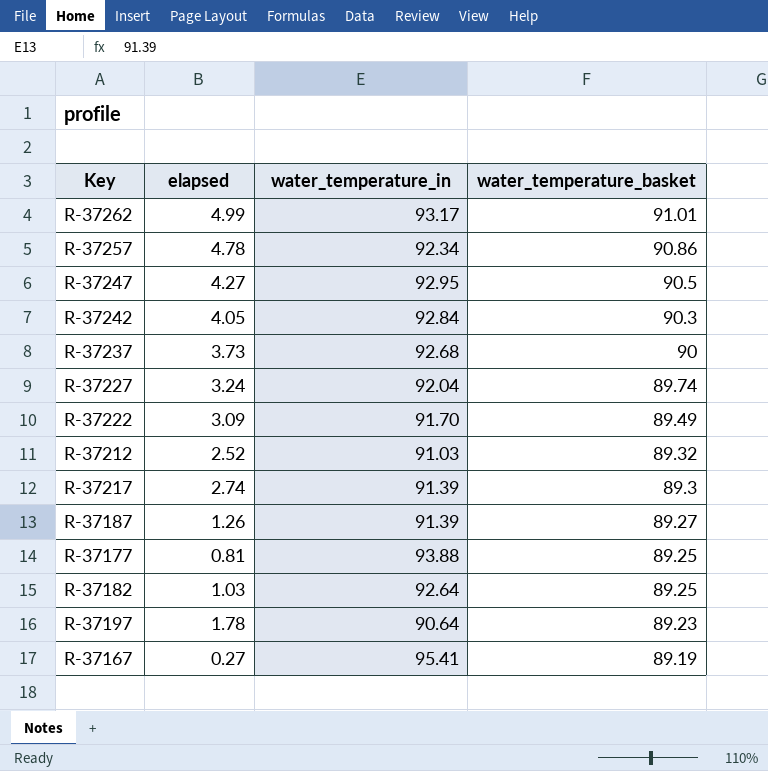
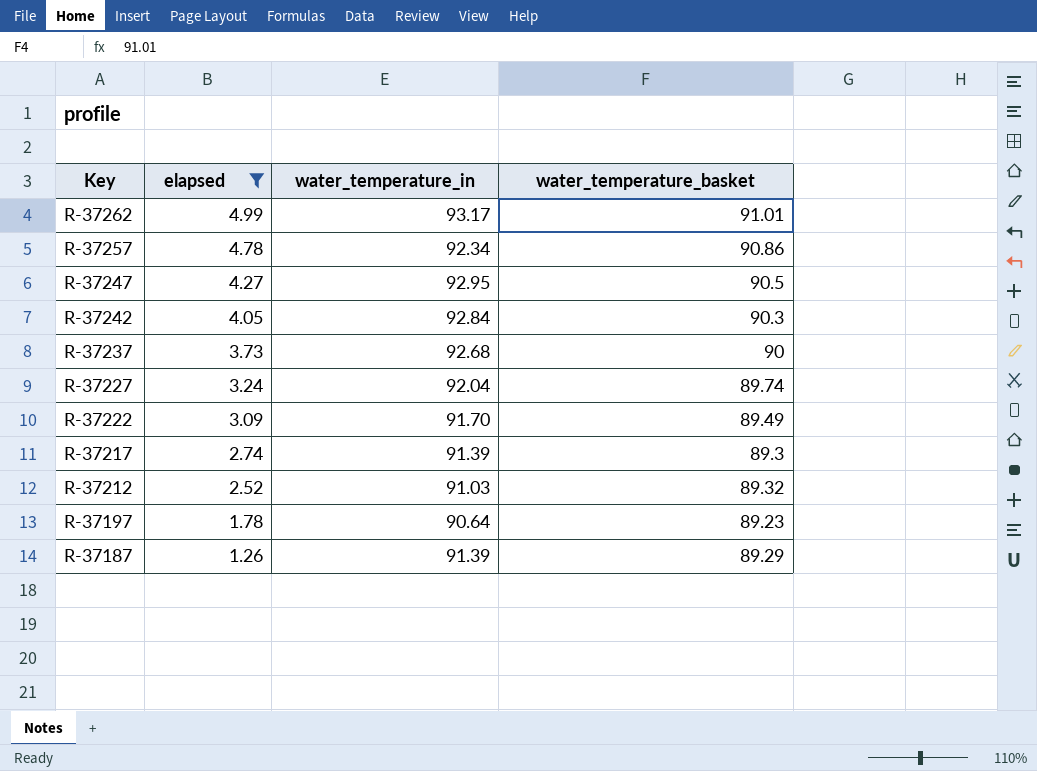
filter: none -> elapsed >= 1.26
row order: water_temperature_basket descending -> Key descending
R-37187 | water_temperature_basket: 89.27 -> 89.29

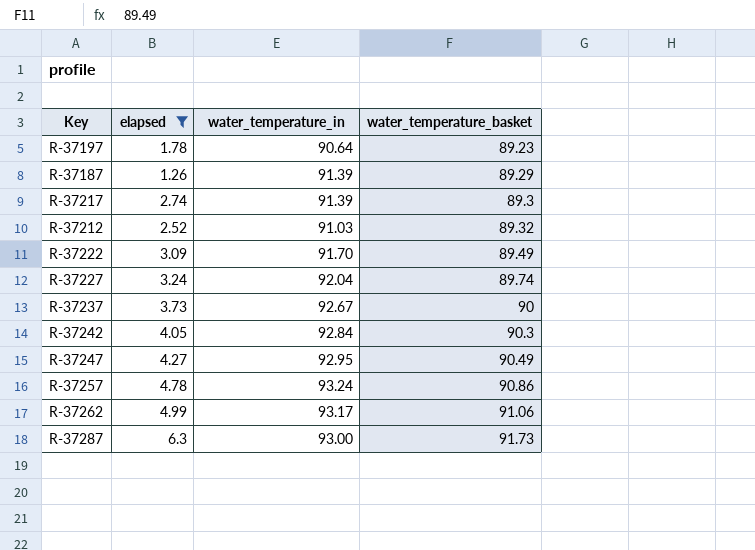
row order: Key descending -> water_temperature_basket ascending
R-37237 | water_temperature_in: 92.68 -> 92.67
R-37247 | water_temperature_basket: 90.5 -> 90.49
R-37257 | water_temperature_in: 92.34 -> 93.24
R-37262 | water_temperature_basket: 91.01 -> 91.06
row R-37287: none -> 6.3 | 93.00 | 91.73

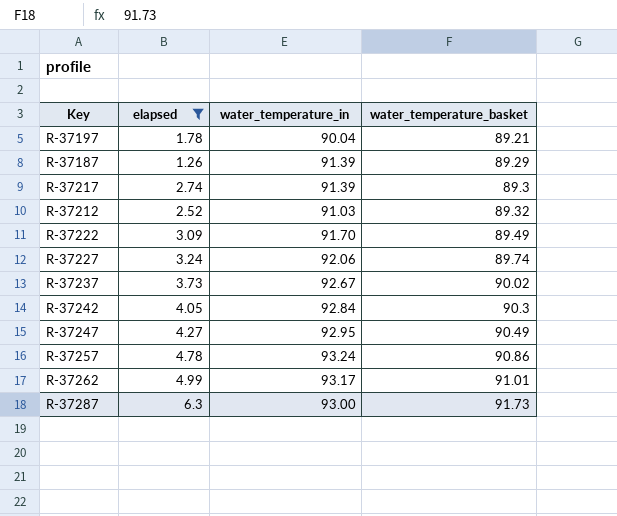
R-37197 | water_temperature_in: 90.64 -> 90.04
R-37197 | water_temperature_basket: 89.23 -> 89.21
R-37227 | water_temperature_in: 92.04 -> 92.06
R-37237 | water_temperature_basket: 90 -> 90.02
R-37262 | water_temperature_basket: 91.06 -> 91.01

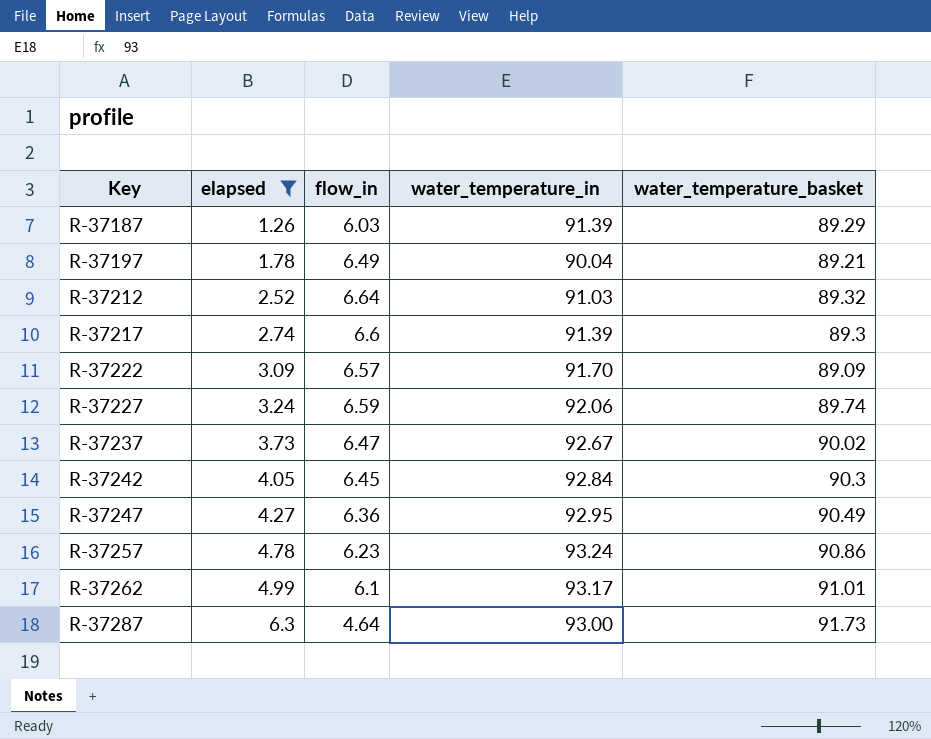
row order: water_temperature_basket ascending -> Key ascending
column flow_in | position: none -> 3
R-37222 | water_temperature_basket: 89.49 -> 89.09

